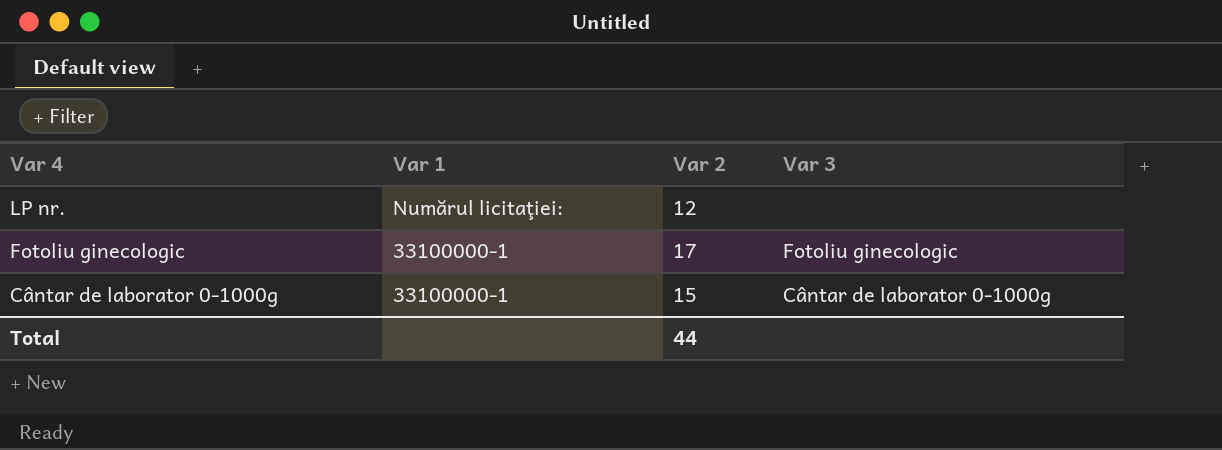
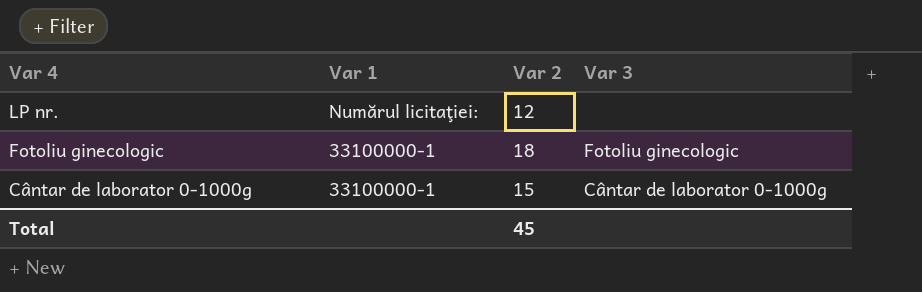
Fotoliu ginecologic | Var 2: 17 -> 18
Total | Var 2: 44 -> 45

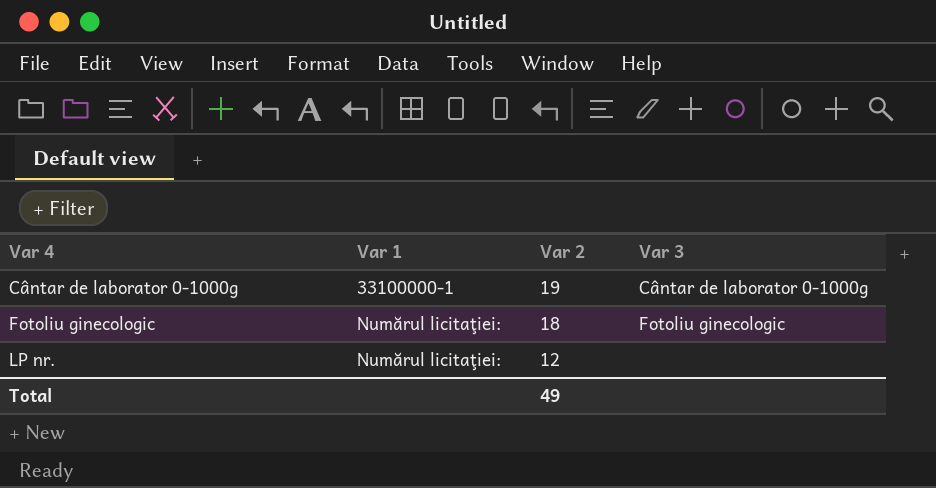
row order: Var 4 descending -> Var 4 ascending
Cântar de laborator 0-1000g | Var 2: 15 -> 19
Fotoliu ginecologic | Var 1: 33100000-1 -> Numărul licitaţiei:
Total | Var 2: 45 -> 49

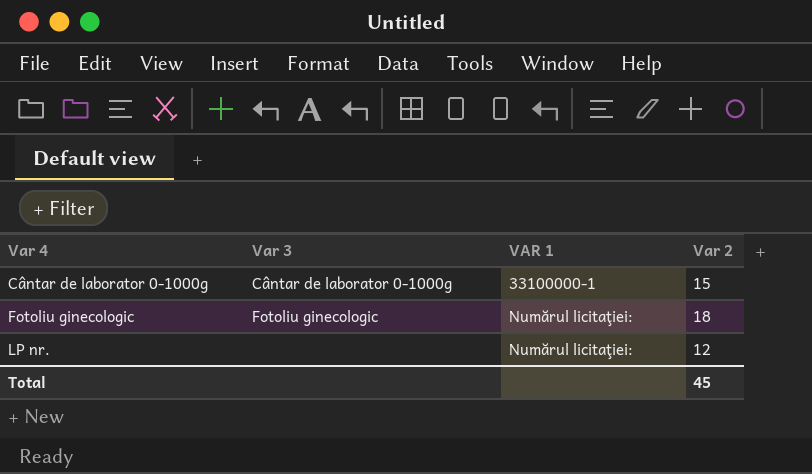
column Var 3 | position: 4 -> 2
column name: Var 1 -> VAR 1
Cântar de laborator 0-1000g | Var 2: 19 -> 15
Total | Var 2: 49 -> 45

